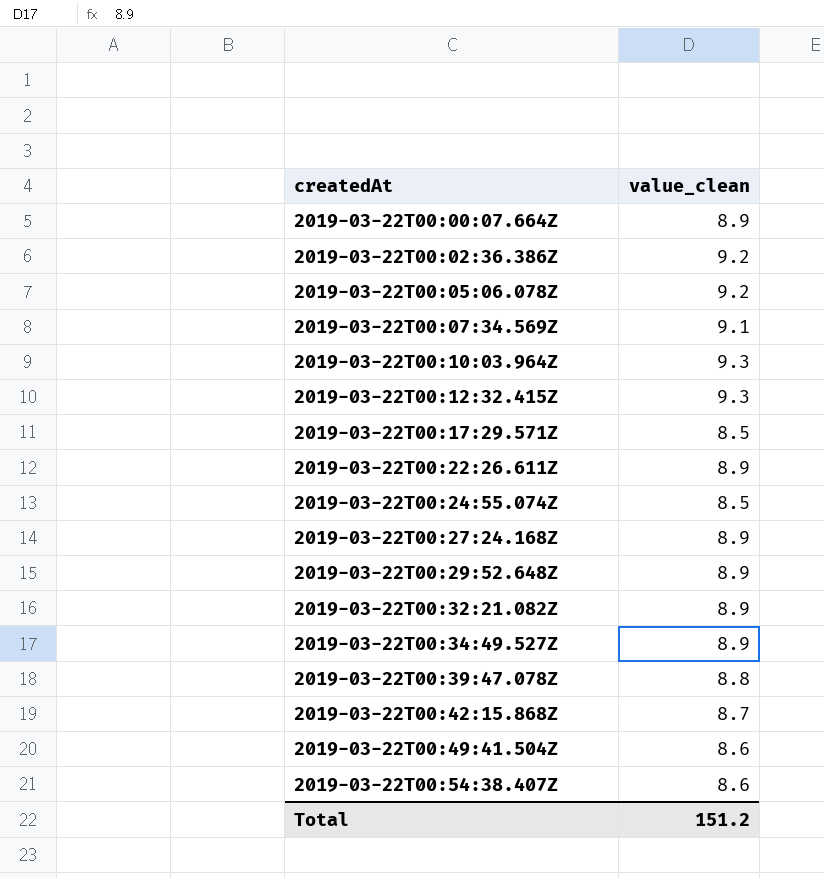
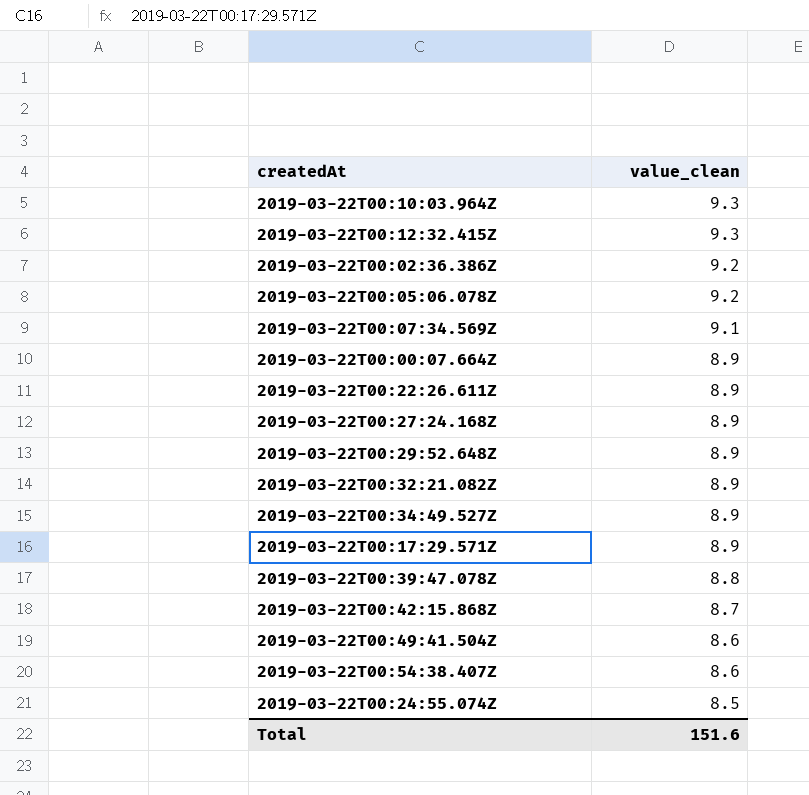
row order: createdAt ascending -> value_clean descending
2019-03-22T00:17:29.571Z | value_clean: 8.5 -> 8.9
Total | value_clean: 151.2 -> 151.6

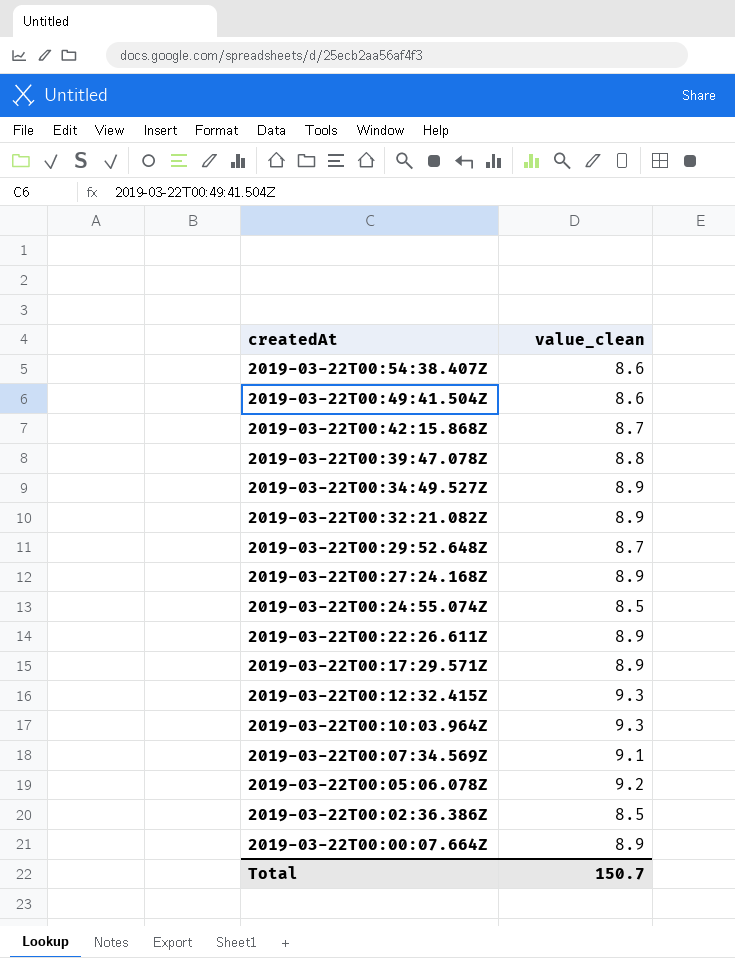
row order: value_clean descending -> createdAt descending
2019-03-22T00:29:52.648Z | value_clean: 8.9 -> 8.7
2019-03-22T00:02:36.386Z | value_clean: 9.2 -> 8.5
Total | value_clean: 151.6 -> 150.7

